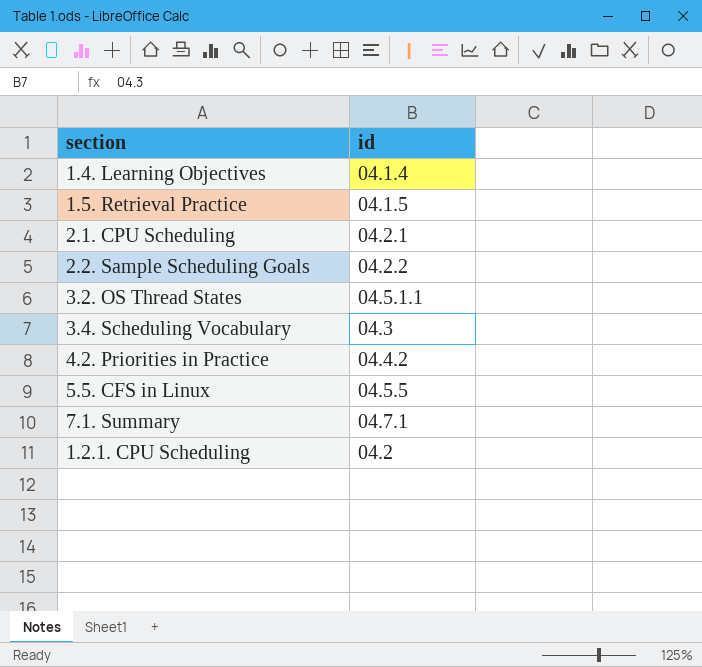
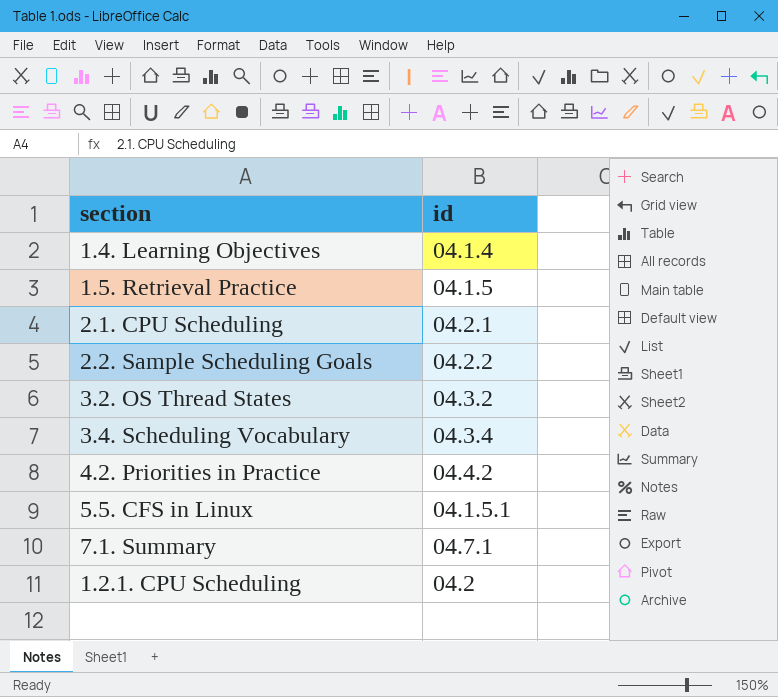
3.2. OS Thread States | id: 04.5.1.1 -> 04.3.2
3.4. Scheduling Vocabulary | id: 04.3 -> 04.3.4
5.5. CFS in Linux | id: 04.5.5 -> 04.1.5.1

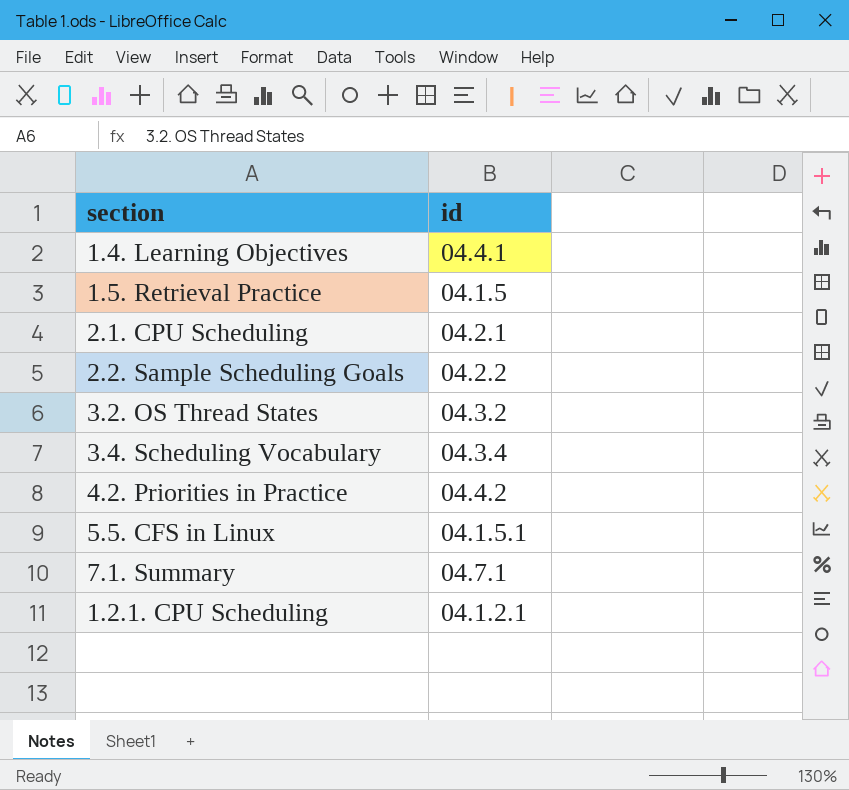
1.4. Learning Objectives | id: 04.1.4 -> 04.4.1
1.2.1. CPU Scheduling | id: 04.2 -> 04.1.2.1

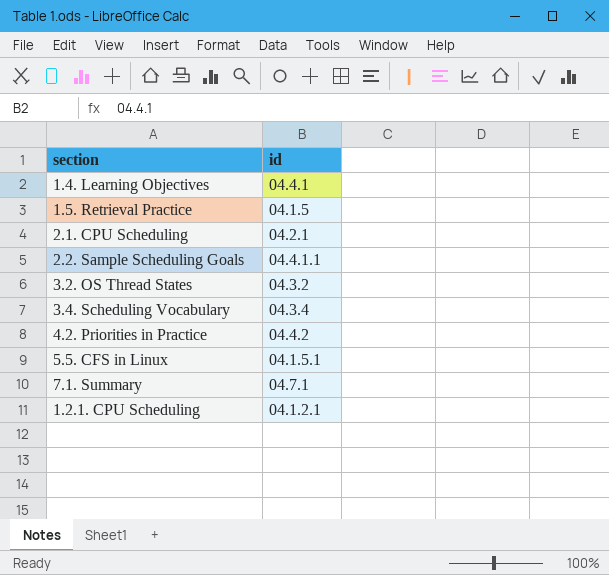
2.2. Sample Scheduling Goals | id: 04.2.2 -> 04.4.1.1

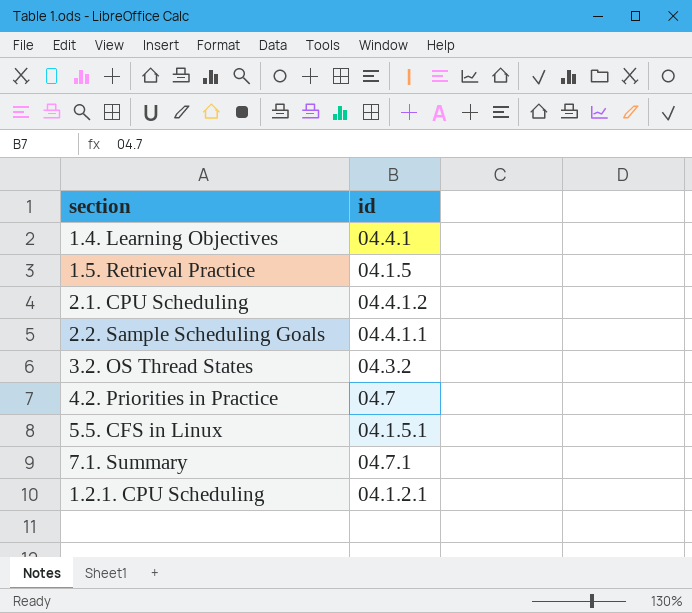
row 3.4. Scheduling Vocabulary: 04.3.4 -> none
2.1. CPU Scheduling | id: 04.2.1 -> 04.4.1.2
4.2. Priorities in Practice | id: 04.4.2 -> 04.7

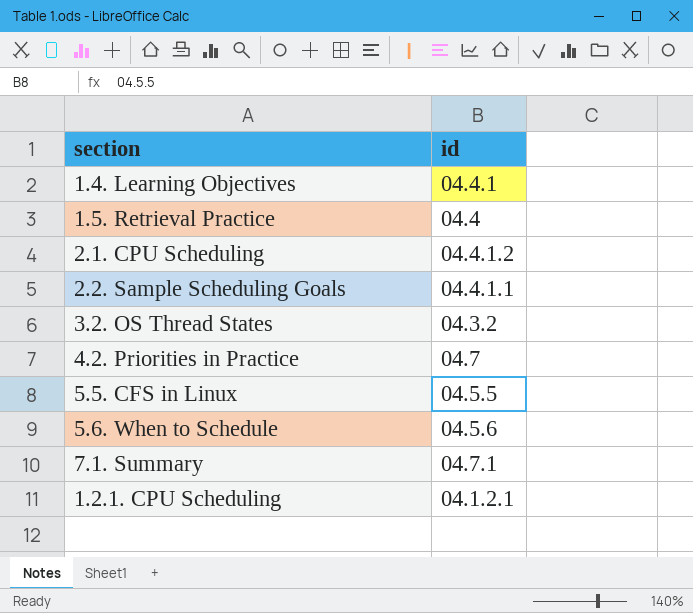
1.5. Retrieval Practice | id: 04.1.5 -> 04.4
5.5. CFS in Linux | id: 04.1.5.1 -> 04.5.5
row 5.6. When to Schedule: none -> 04.5.6

